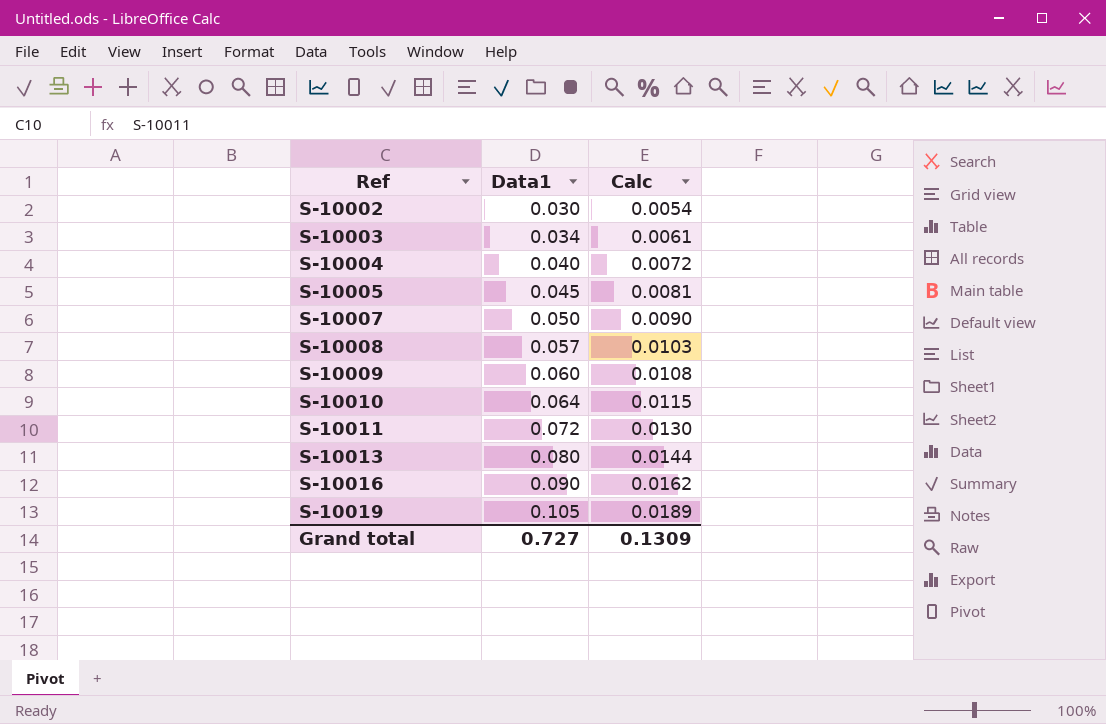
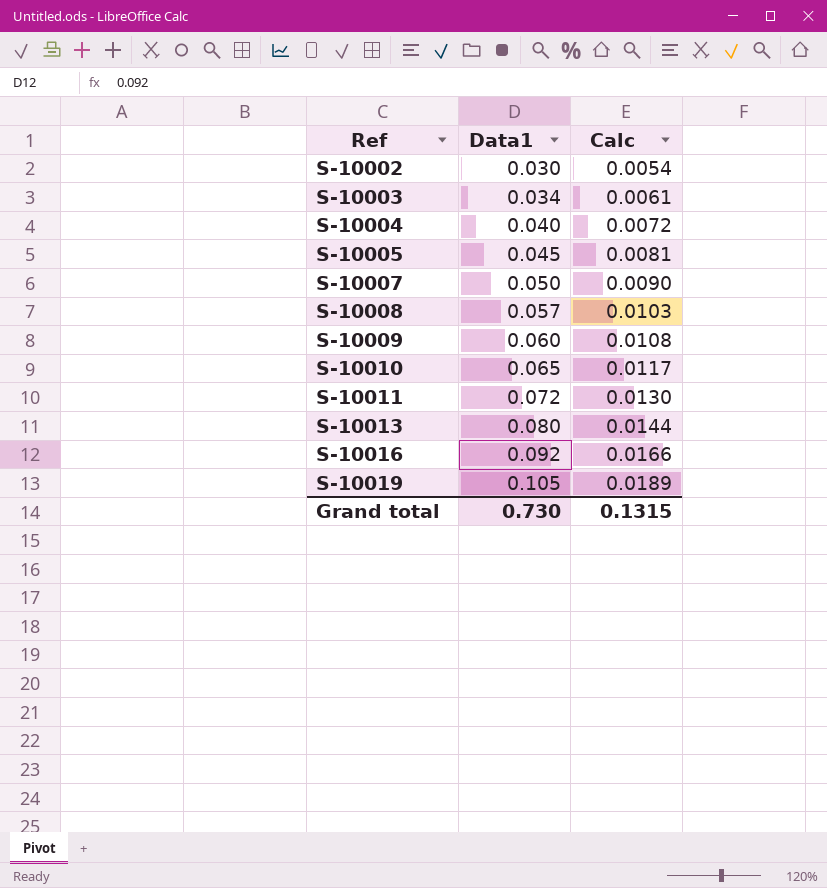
S-10010 | Data1: 0.064 -> 0.065
S-10010 | Calc: 0.0115 -> 0.0117
S-10016 | Data1: 0.090 -> 0.092
S-10016 | Calc: 0.0162 -> 0.0166
Grand total | Data1: 0.727 -> 0.730
Grand total | Calc: 0.1309 -> 0.1315

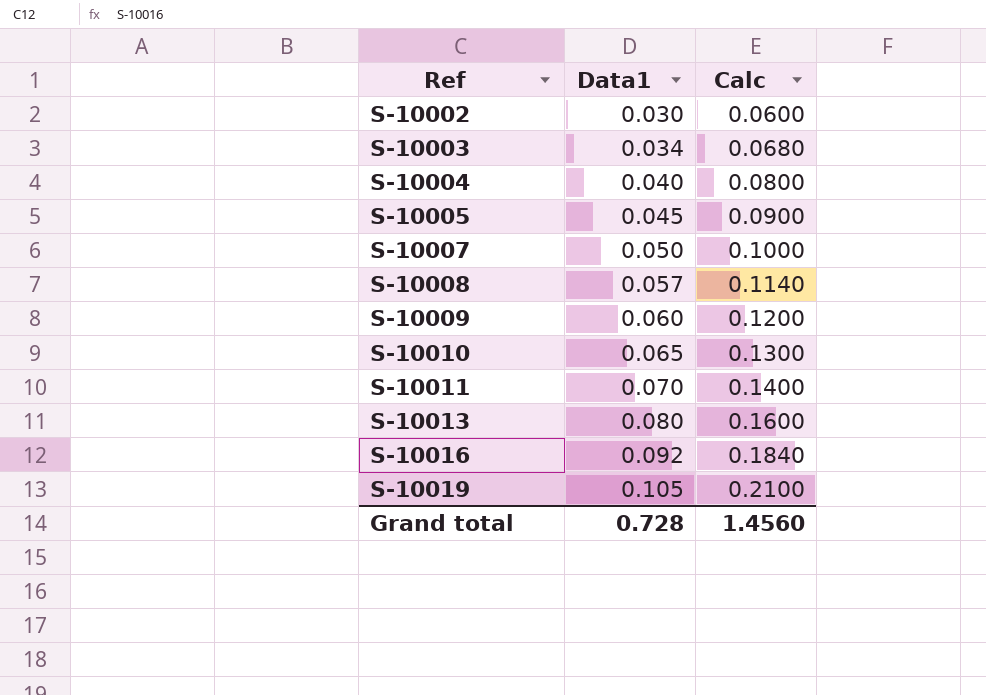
column Calc | formula: [Data1] * 0.18 -> [Data1] * 2
S-10011 | Data1: 0.072 -> 0.070
Grand total | Data1: 0.730 -> 0.728
Grand total | Calc: 0.1315 -> 1.4560

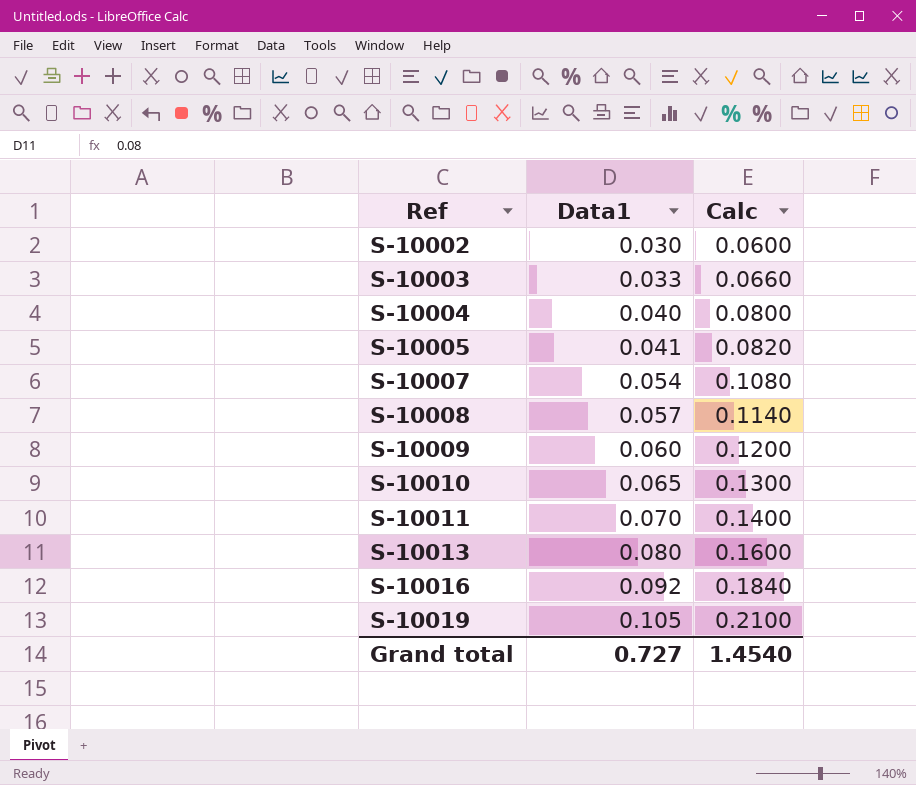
S-10003 | Data1: 0.034 -> 0.033
S-10003 | Calc: 0.0680 -> 0.0660
S-10005 | Data1: 0.045 -> 0.041
S-10005 | Calc: 0.0900 -> 0.0820
S-10007 | Data1: 0.050 -> 0.054
S-10007 | Calc: 0.1000 -> 0.1080
Grand total | Data1: 0.728 -> 0.727
Grand total | Calc: 1.4560 -> 1.4540

